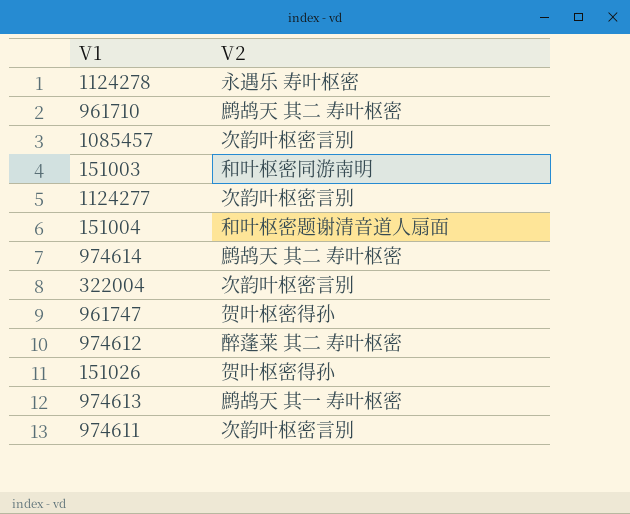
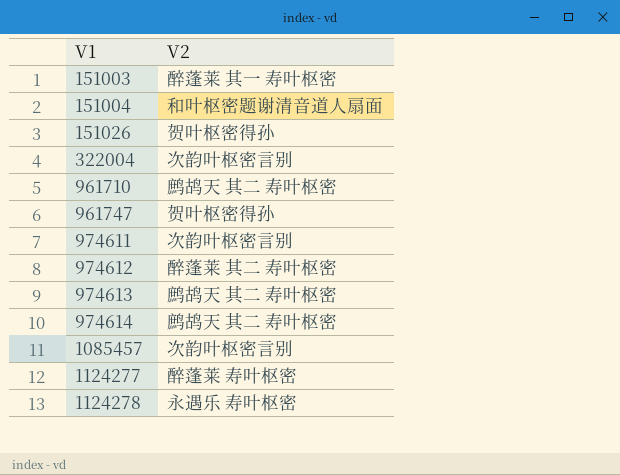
row order: none -> V1 ascending
151003 | V2: 和叶枢密同游南明 -> 醉蓬莱 其一 寿叶枢密
974613 | V2: 鹧鸪天 其一 寿叶枢密 -> 鹧鸪天 其二 寿叶枢密
1124277 | V2: 次韵叶枢密言别 -> 醉蓬莱 寿叶枢密

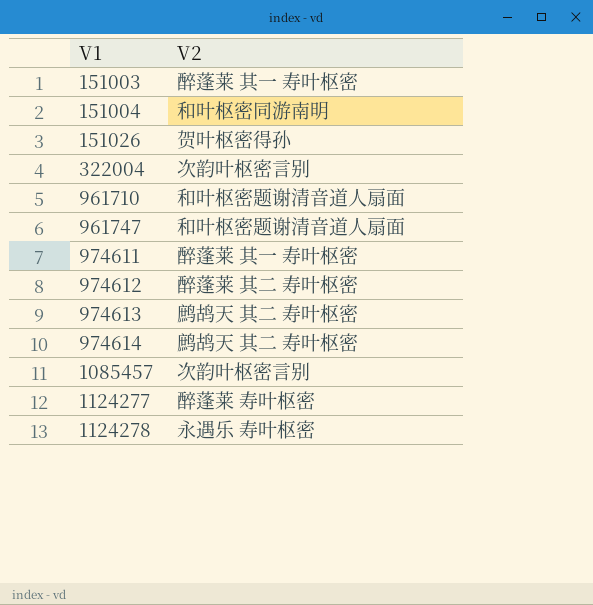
151004 | V2: 和叶枢密题谢清音道人扇面 -> 和叶枢密同游南明
961710 | V2: 鹧鸪天 其二 寿叶枢密 -> 和叶枢密题谢清音道人扇面
961747 | V2: 贺叶枢密得孙 -> 和叶枢密题谢清音道人扇面
974611 | V2: 次韵叶枢密言别 -> 醉蓬莱 其一 寿叶枢密

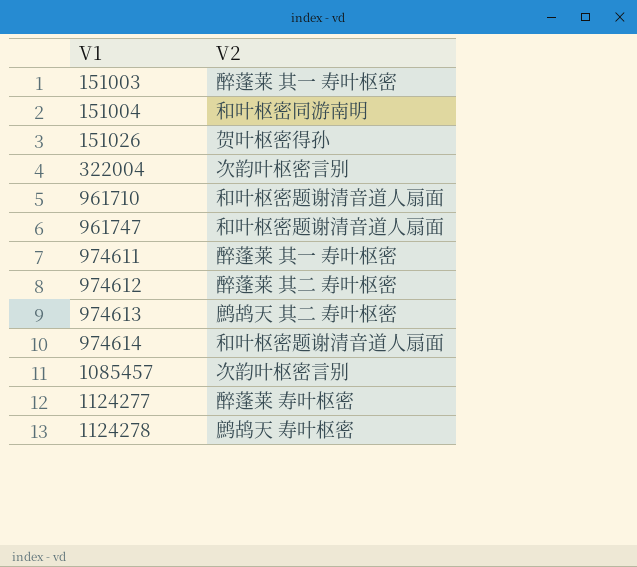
974614 | V2: 鹧鸪天 其二 寿叶枢密 -> 和叶枢密题谢清音道人扇面
1124278 | V2: 永遇乐 寿叶枢密 -> 鹧鸪天 寿叶枢密

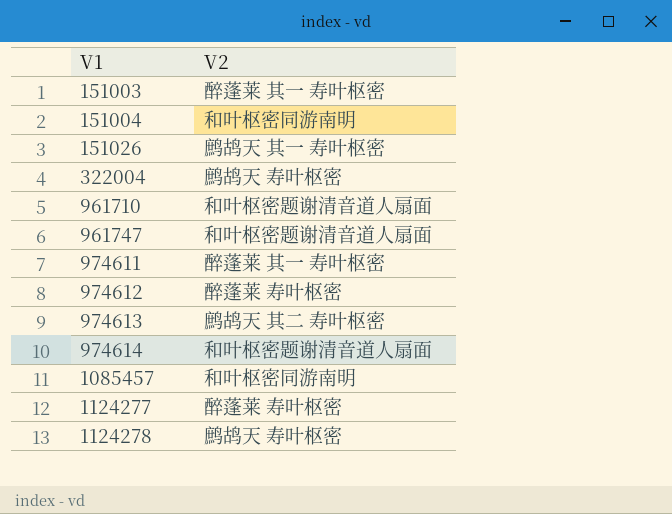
151026 | V2: 贺叶枢密得孙 -> 鹧鸪天 其一 寿叶枢密
322004 | V2: 次韵叶枢密言别 -> 鹧鸪天 寿叶枢密
974612 | V2: 醉蓬莱 其二 寿叶枢密 -> 醉蓬莱 寿叶枢密
1085457 | V2: 次韵叶枢密言别 -> 和叶枢密同游南明

